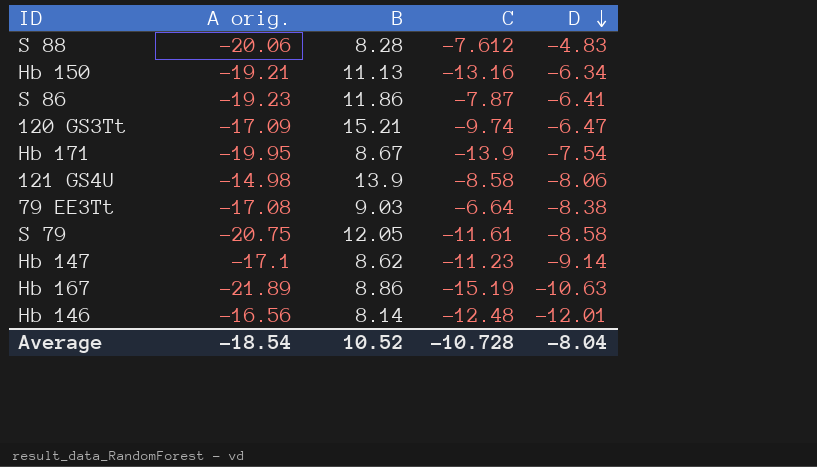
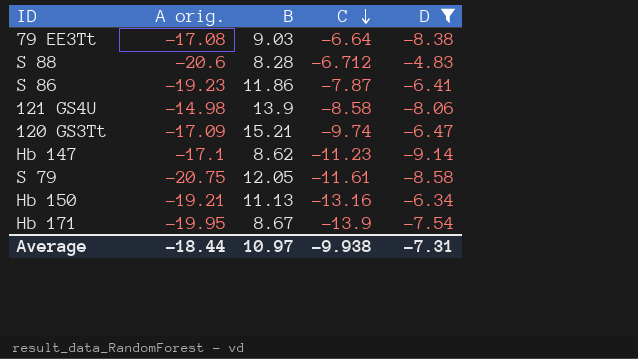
filter: none -> D >= -9.14
row order: D descending -> C descending
S 88 | A orig.: -20.06 -> -20.6
S 88 | C: -7.612 -> -6.712
Average | A orig.: -18.54 -> -18.44
Average | B: 10.52 -> 10.97
Average | C: -10.728 -> -9.938
Average | D: -8.04 -> -7.31

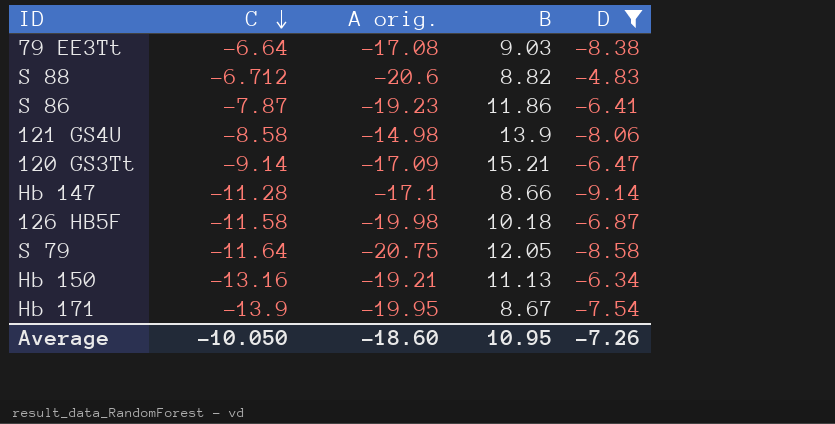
column C | position: 4 -> 2
S 88 | B: 8.28 -> 8.82
120 GS3Tt | C: -9.74 -> -9.14
Hb 147 | C: -11.23 -> -11.28
Hb 147 | B: 8.62 -> 8.66
row 126 HB5F: none -> -11.58 | -19.98 | 10.18 | -6.87
S 79 | C: -11.61 -> -11.64
Average | C: -9.938 -> -10.050
Average | A orig.: -18.44 -> -18.60
Average | B: 10.97 -> 10.95
Average | D: -7.31 -> -7.26

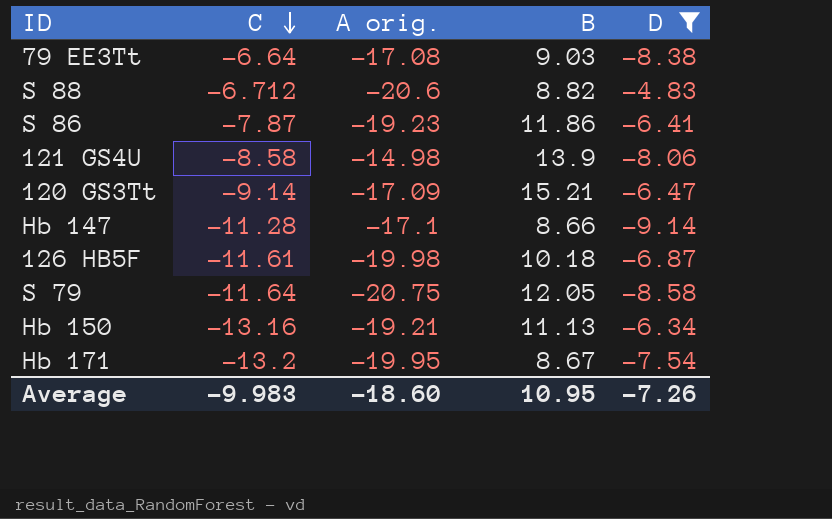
126 HB5F | C: -11.58 -> -11.61
Hb 171 | C: -13.9 -> -13.2
Average | C: -10.050 -> -9.983

